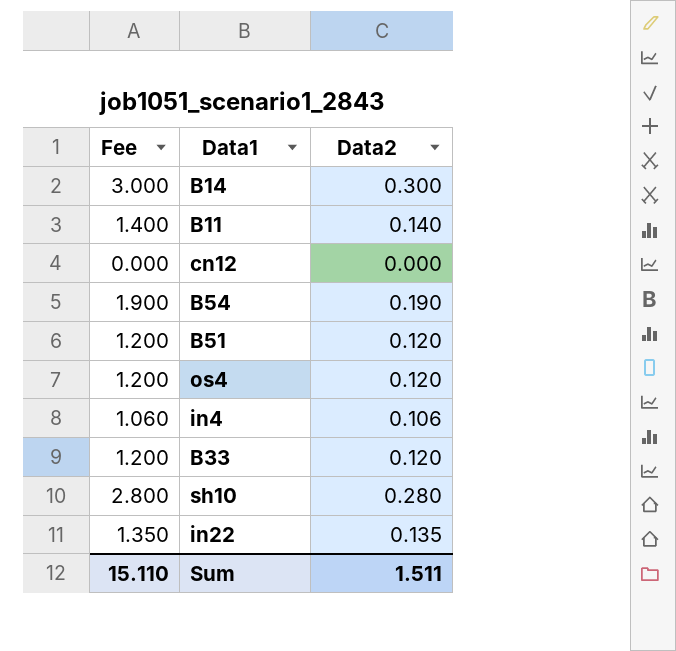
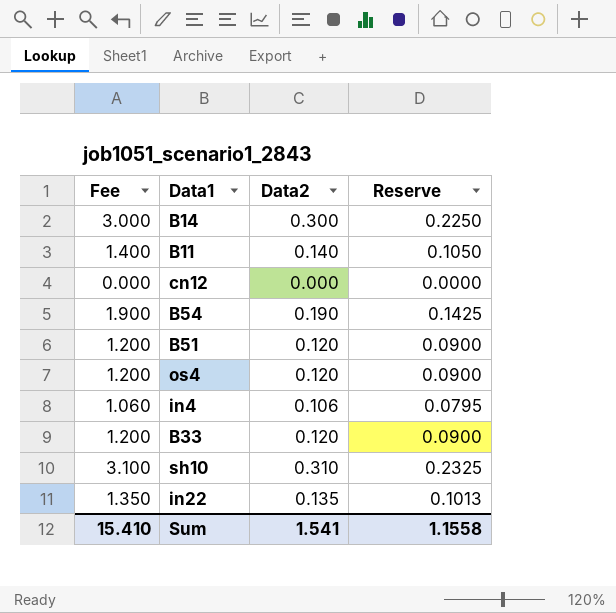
column Reserve | formula: none -> [Data2] * 0.75
sh10 | Fee: 2.800 -> 3.100
sh10 | Data2: 0.280 -> 0.310
Sum | Fee: 15.110 -> 15.410
Sum | Data2: 1.511 -> 1.541

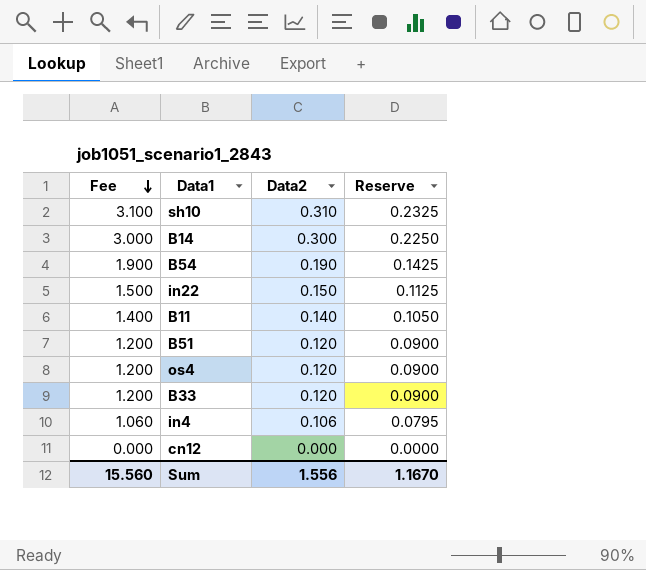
row order: none -> Fee descending
in22 | Fee: 1.350 -> 1.500
in22 | Data2: 0.135 -> 0.150
in22 | Reserve: 0.1013 -> 0.1125
Sum | Fee: 15.410 -> 15.560
Sum | Data2: 1.541 -> 1.556
Sum | Reserve: 1.1558 -> 1.1670

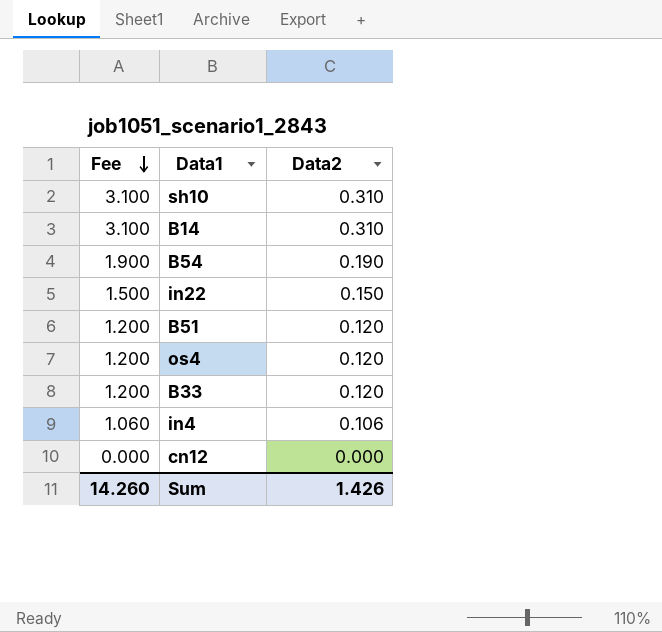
column Reserve | formula: [Data2] * 0.75 -> none
row B11: 1.400 | 0.140 | 0.1050 -> none
B14 | Fee: 3.000 -> 3.100
B14 | Data2: 0.300 -> 0.310
Sum | Fee: 15.560 -> 14.260
Sum | Data2: 1.556 -> 1.426

